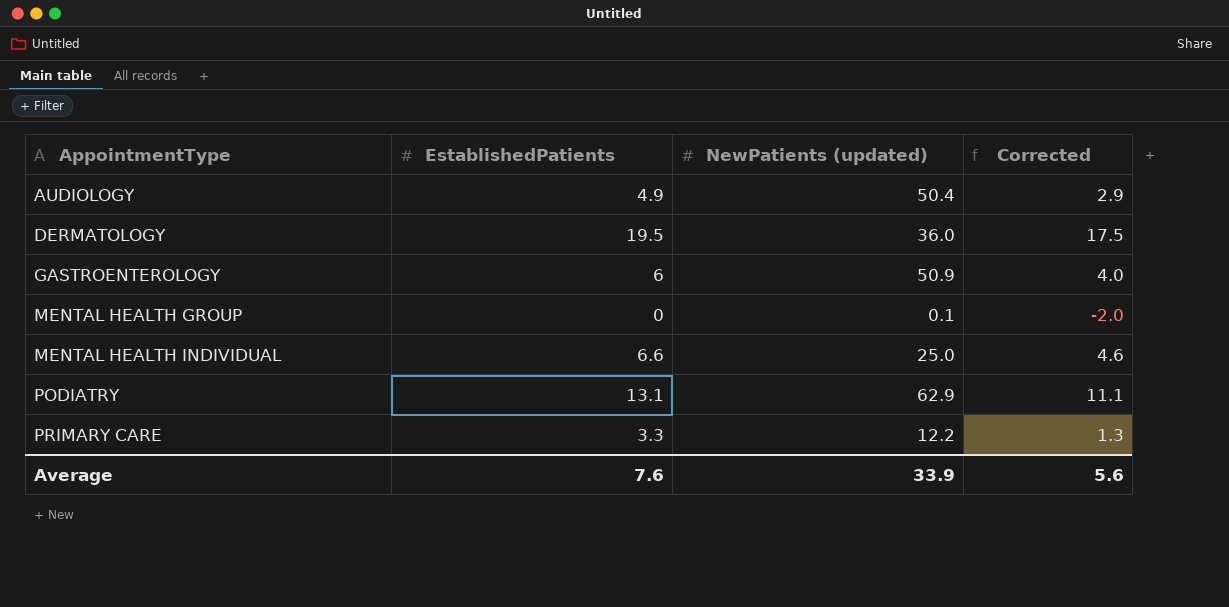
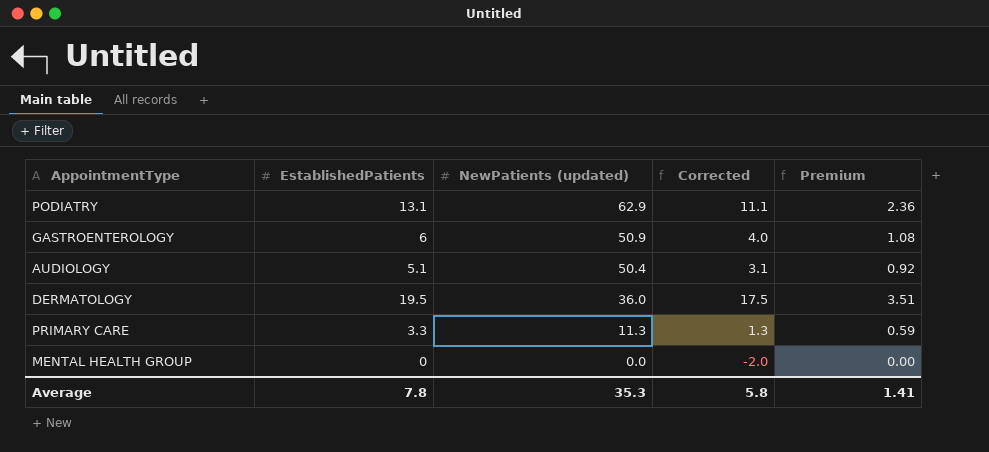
row order: AppointmentType ascending -> NewPatients (updated) descending
column Premium | formula: none -> [EstablishedPatients] * 0.18
row MENTAL HEALTH INDIVIDUAL: 6.6 | 25.0 | 4.6 -> none
AUDIOLOGY | EstablishedPatients: 4.9 -> 5.1
AUDIOLOGY | Corrected: 2.9 -> 3.1
PRIMARY CARE | NewPatients (updated): 12.2 -> 11.3
MENTAL HEALTH GROUP | NewPatients (updated): 0.1 -> 0.0
Average | EstablishedPatients: 7.6 -> 7.8
Average | NewPatients (updated): 33.9 -> 35.3
Average | Corrected: 5.6 -> 5.8

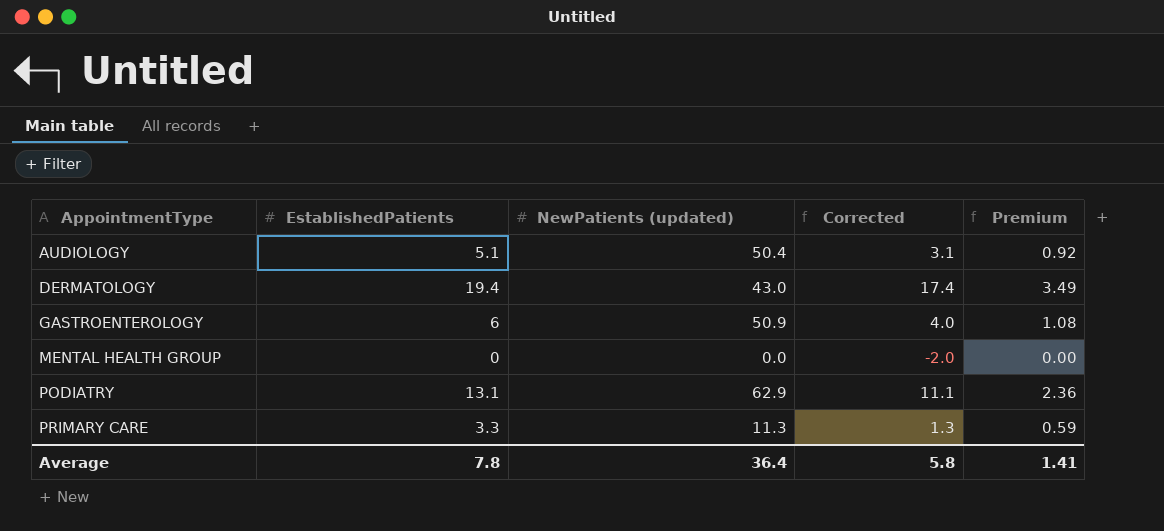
row order: NewPatients (updated) descending -> AppointmentType ascending
DERMATOLOGY | EstablishedPatients: 19.5 -> 19.4
DERMATOLOGY | NewPatients (updated): 36.0 -> 43.0
DERMATOLOGY | Corrected: 17.5 -> 17.4
DERMATOLOGY | Premium: 3.51 -> 3.49
Average | NewPatients (updated): 35.3 -> 36.4

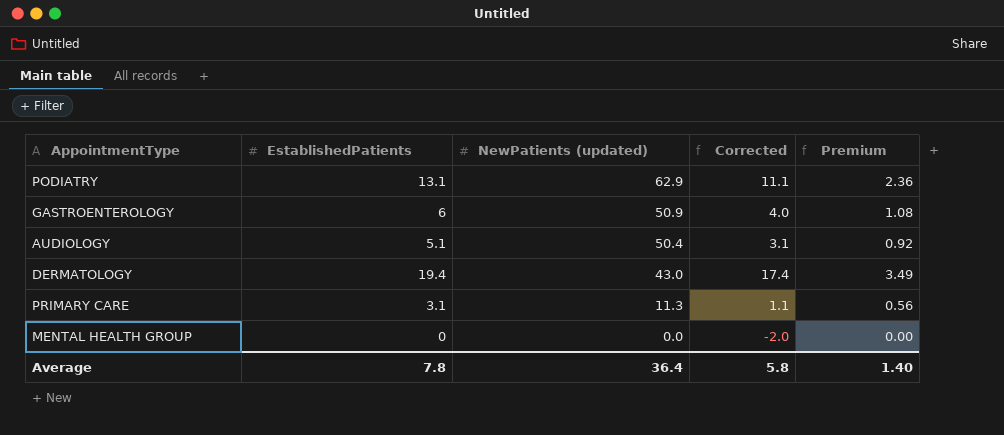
row order: AppointmentType ascending -> NewPatients (updated) descending
PRIMARY CARE | EstablishedPatients: 3.3 -> 3.1
PRIMARY CARE | Corrected: 1.3 -> 1.1
PRIMARY CARE | Premium: 0.59 -> 0.56
Average | Premium: 1.41 -> 1.40

